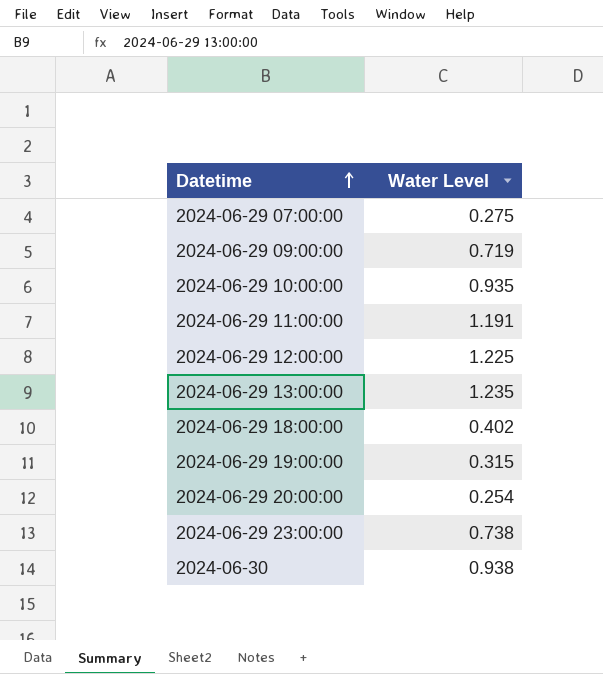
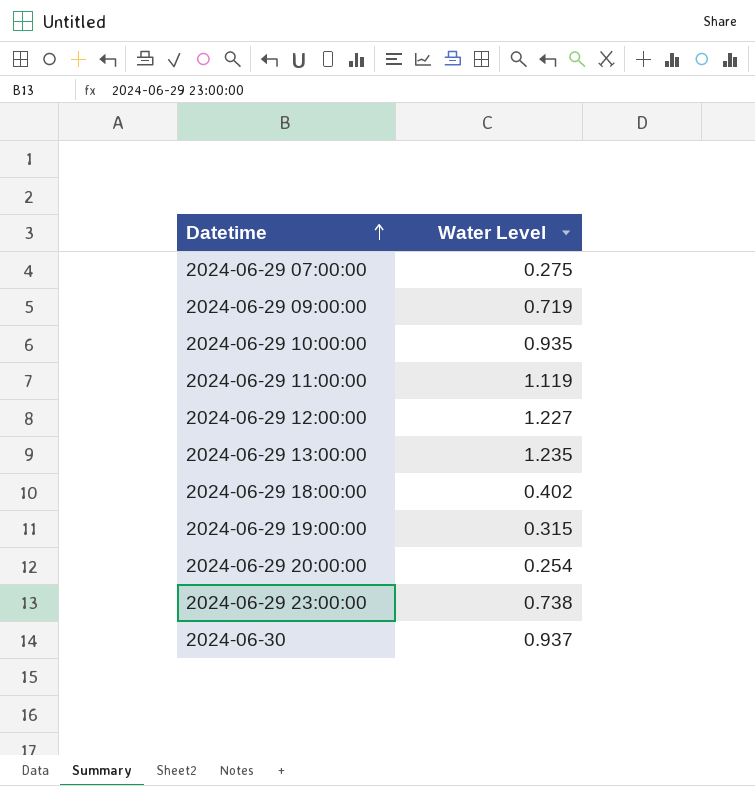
2024-06-29 11:00:00 | Water Level: 1.191 -> 1.119
2024-06-29 12:00:00 | Water Level: 1.225 -> 1.227
2024-06-30 | Water Level: 0.938 -> 0.937

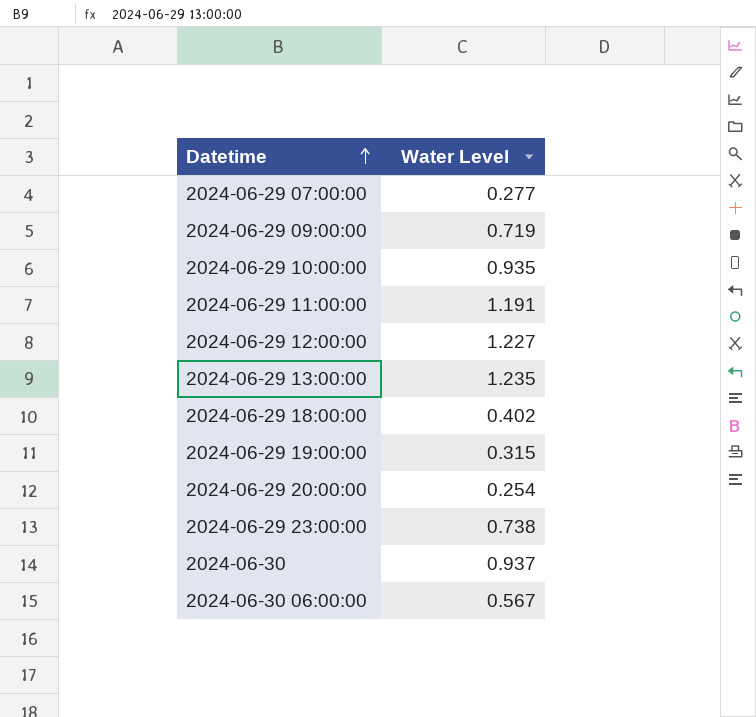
2024-06-29 07:00:00 | Water Level: 0.275 -> 0.277
2024-06-29 11:00:00 | Water Level: 1.119 -> 1.191
row 2024-06-30 06:00:00: none -> 0.567

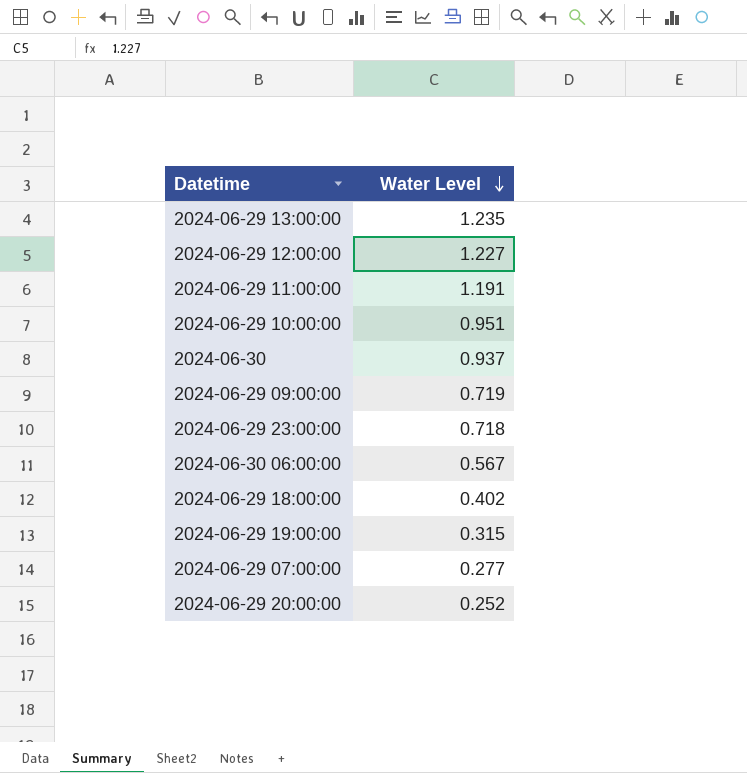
row order: Datetime ascending -> Water Level descending
2024-06-29 10:00:00 | Water Level: 0.935 -> 0.951
2024-06-29 23:00:00 | Water Level: 0.738 -> 0.718
2024-06-29 20:00:00 | Water Level: 0.254 -> 0.252

